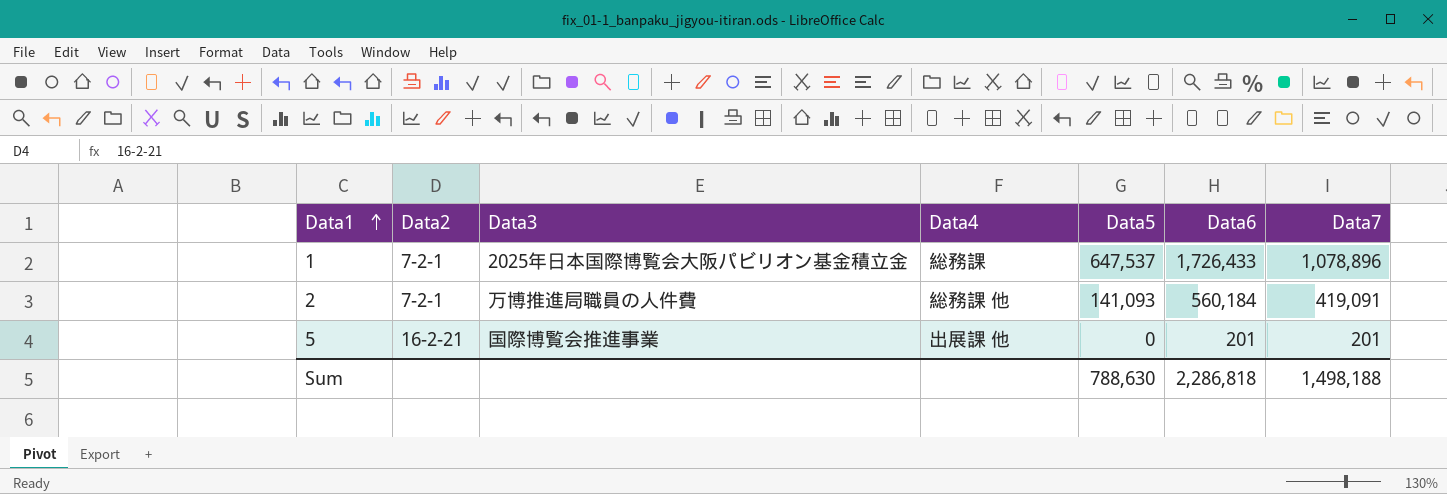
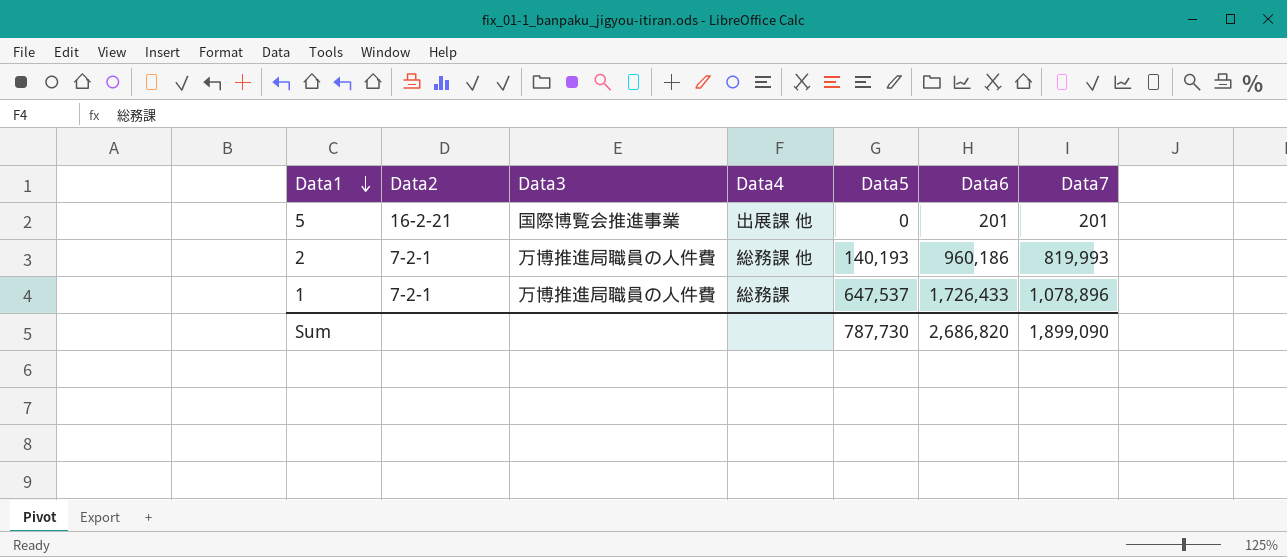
row order: Data1 ascending -> Data1 descending
2 | Data5: 141,093 -> 140,193
2 | Data6: 560,184 -> 960,186
2 | Data7: 419,091 -> 819,993
1 | Data3: 2025年日本国際博覧会大阪パビリオン基金積立金 -> 万博推進局職員の人件費
Sum | Data5: 788,630 -> 787,730
Sum | Data6: 2,286,818 -> 2,686,820
Sum | Data7: 1,498,188 -> 1,899,090

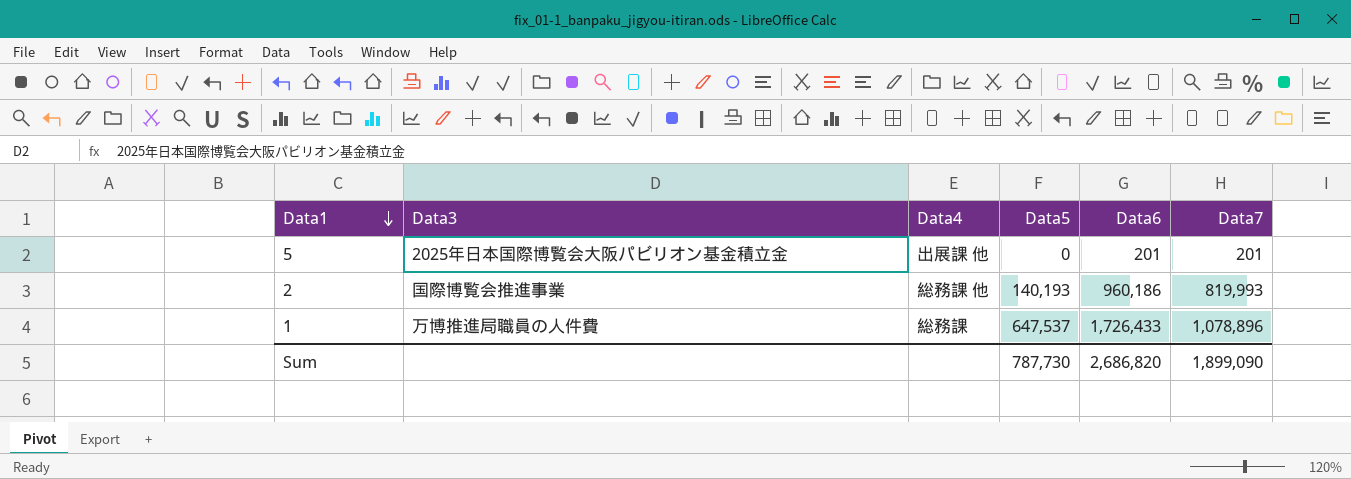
column Data2 | position: 2 -> none
5 | Data3: 国際博覧会推進事業 -> 2025年日本国際博覧会大阪パビリオン基金積立金
2 | Data3: 万博推進局職員の人件費 -> 国際博覧会推進事業

